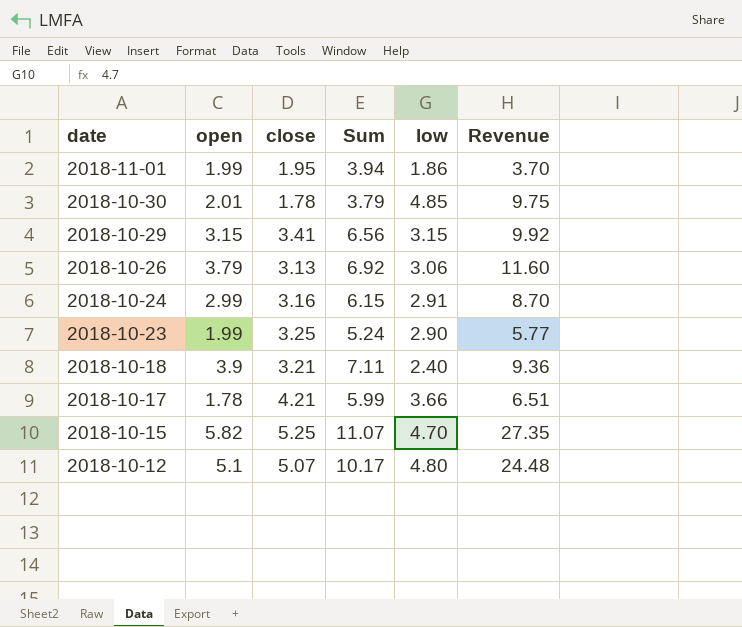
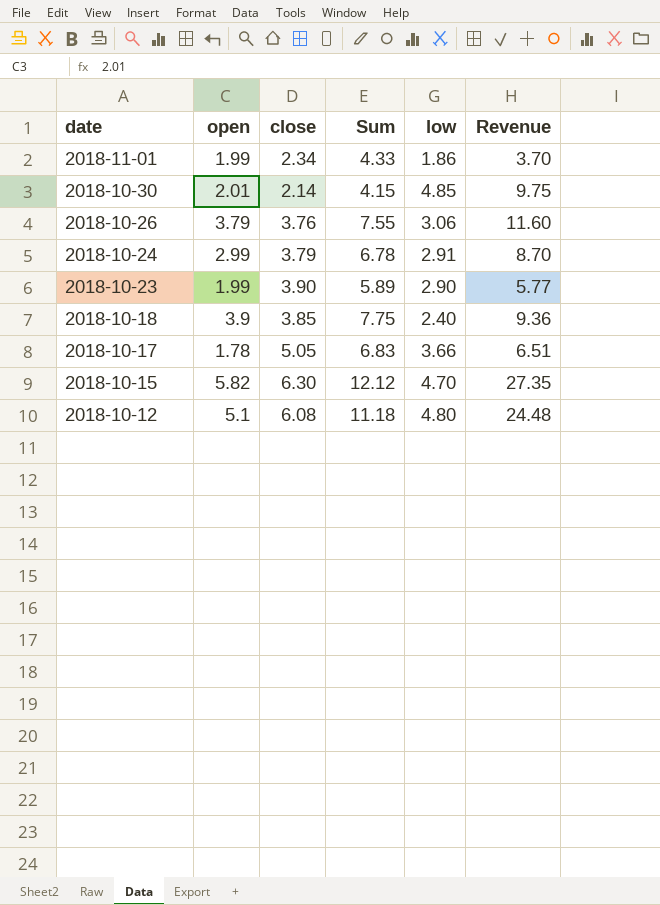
row 2018-10-29: 3.15 | 3.41 | 6.56 | 3.15 | 9.92 -> none
2018-11-01 | close: 1.95 -> 2.34
2018-11-01 | Sum: 3.94 -> 4.33
2018-10-30 | close: 1.78 -> 2.14
2018-10-30 | Sum: 3.79 -> 4.15
2018-10-26 | close: 3.13 -> 3.76
2018-10-26 | Sum: 6.92 -> 7.55
2018-10-24 | close: 3.16 -> 3.79
2018-10-24 | Sum: 6.15 -> 6.78
2018-10-23 | close: 3.25 -> 3.90
2018-10-23 | Sum: 5.24 -> 5.89
2018-10-18 | close: 3.21 -> 3.85
2018-10-18 | Sum: 7.11 -> 7.75
2018-10-17 | close: 4.21 -> 5.05
2018-10-17 | Sum: 5.99 -> 6.83
2018-10-15 | close: 5.25 -> 6.30
2018-10-15 | Sum: 11.07 -> 12.12
2018-10-12 | close: 5.07 -> 6.08
2018-10-12 | Sum: 10.17 -> 11.18

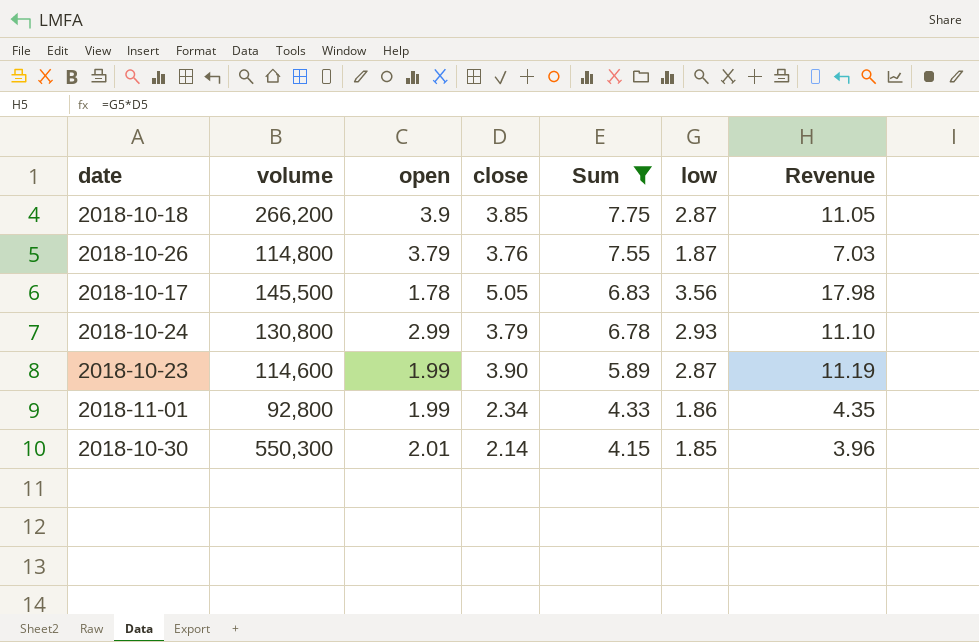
filter: none -> Sum <= 7.75
row order: date descending -> Sum descending
column volume | position: none -> 2
column Revenue | formula: [open] * [low] -> [close] * [low]
2018-10-18 | low: 2.40 -> 2.87
2018-10-26 | low: 3.06 -> 1.87
2018-10-17 | low: 3.66 -> 3.56
2018-10-24 | low: 2.91 -> 2.93
2018-10-23 | low: 2.90 -> 2.87
2018-10-30 | low: 4.85 -> 1.85

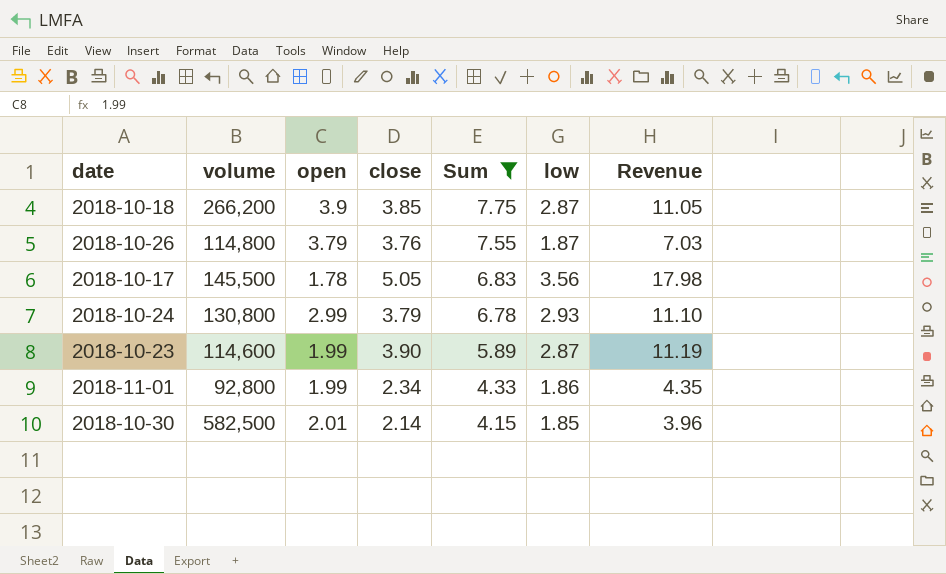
2018-10-30 | volume: 550,300 -> 582,500

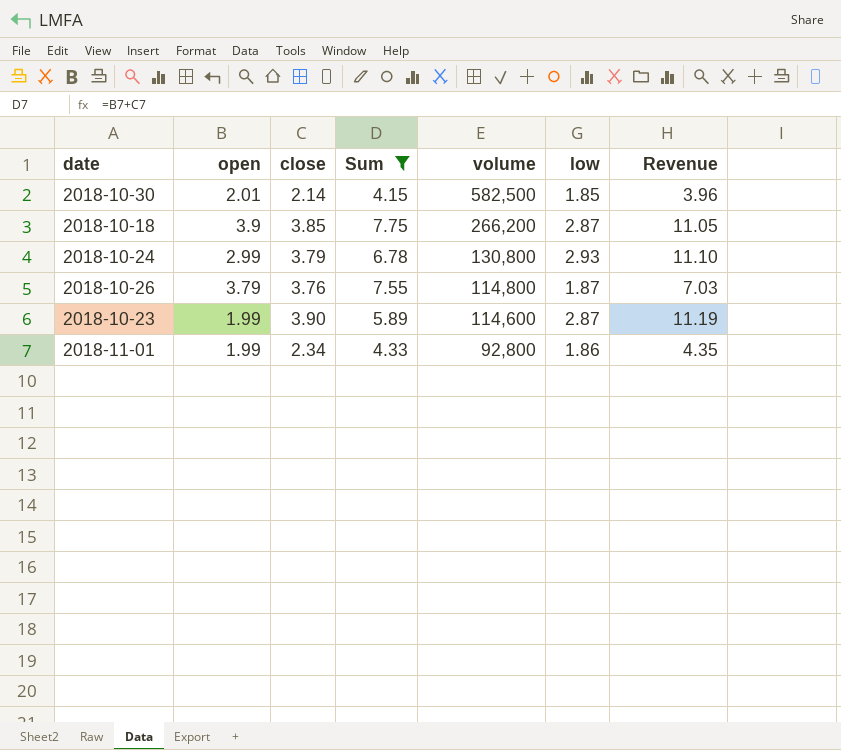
row order: Sum descending -> volume descending
column volume | position: 2 -> 5
row 2018-10-17: 145,500 | 1.78 | 5.05 | 6.83 | 3.56 | 17.98 -> none

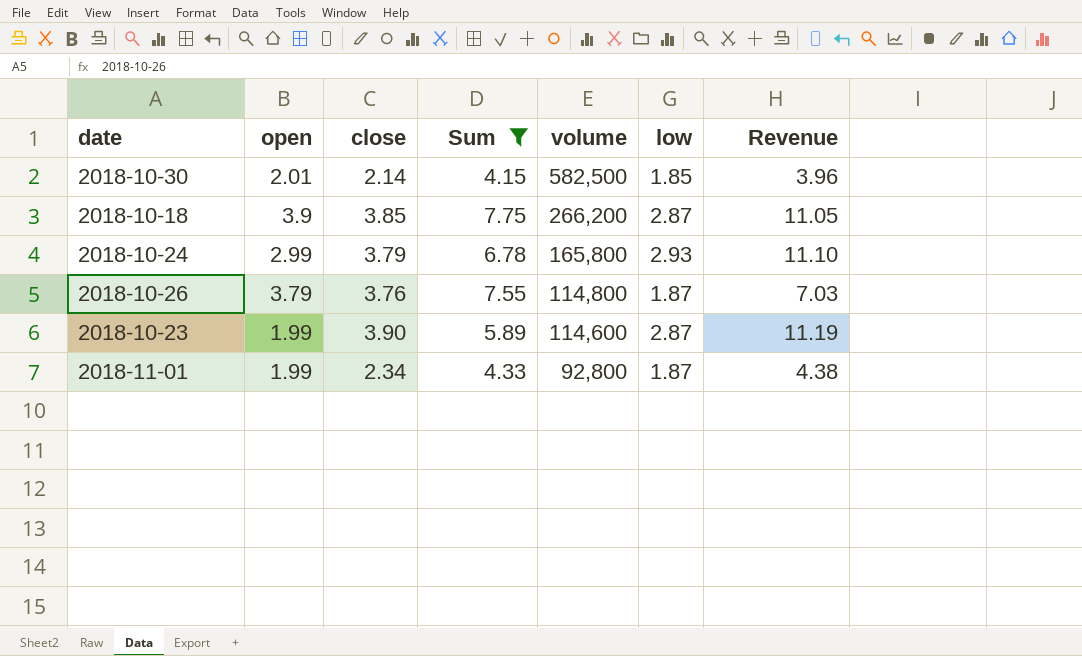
2018-10-24 | volume: 130,800 -> 165,800
2018-11-01 | low: 1.86 -> 1.87
2018-11-01 | Revenue: 4.35 -> 4.38

